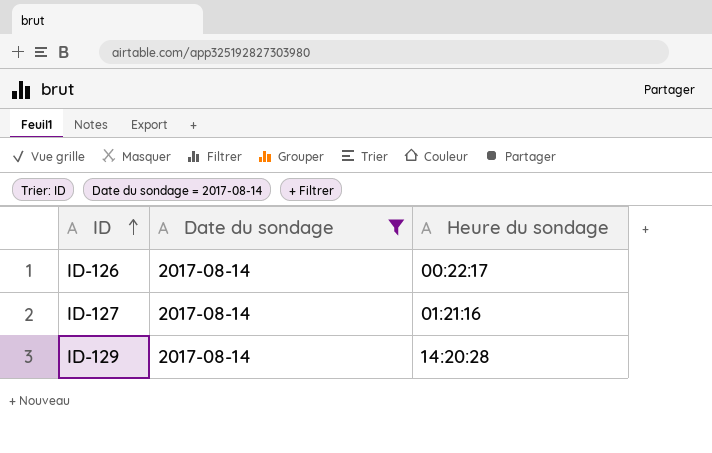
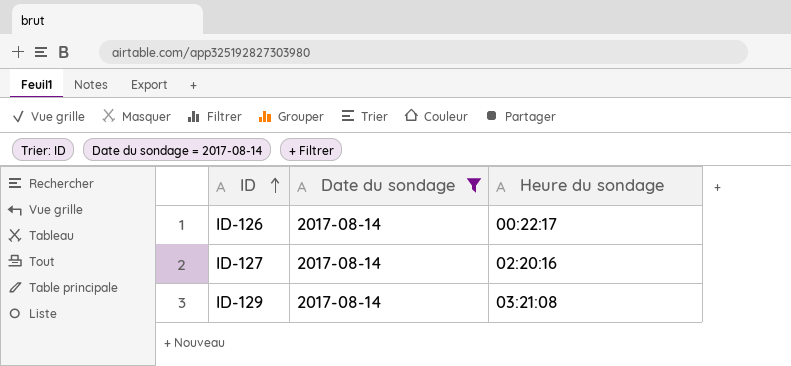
ID-127 | Heure du sondage: 01:21:16 -> 02:20:16
ID-129 | Heure du sondage: 14:20:28 -> 03:21:08

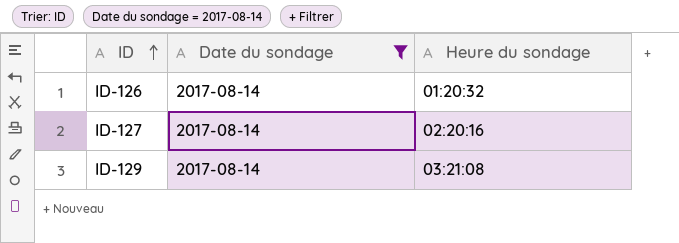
ID-126 | Heure du sondage: 00:22:17 -> 01:20:32

